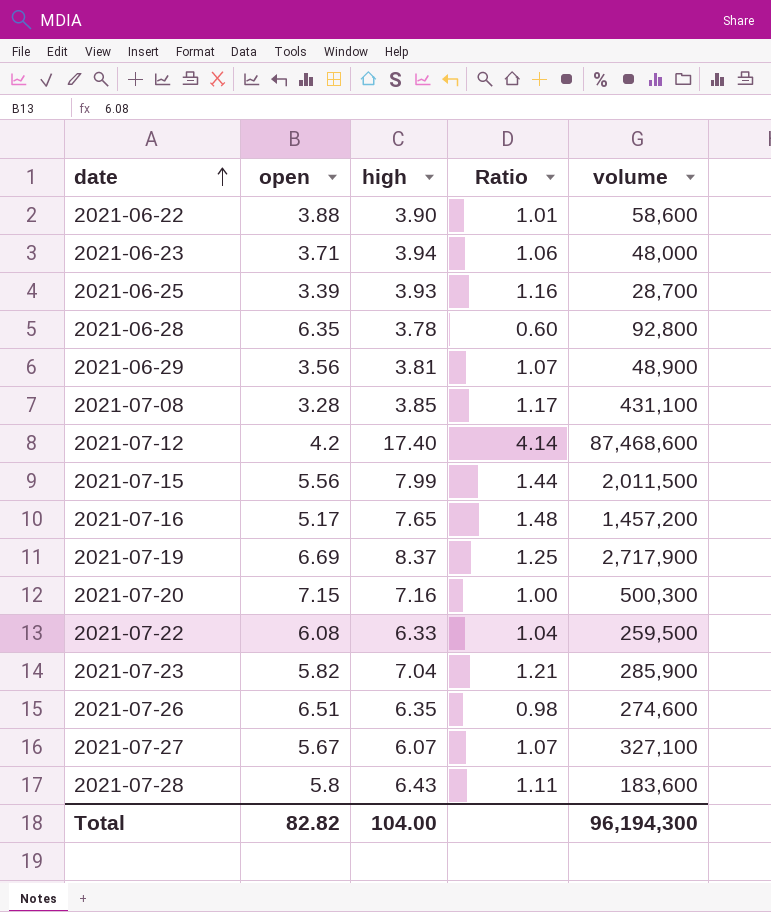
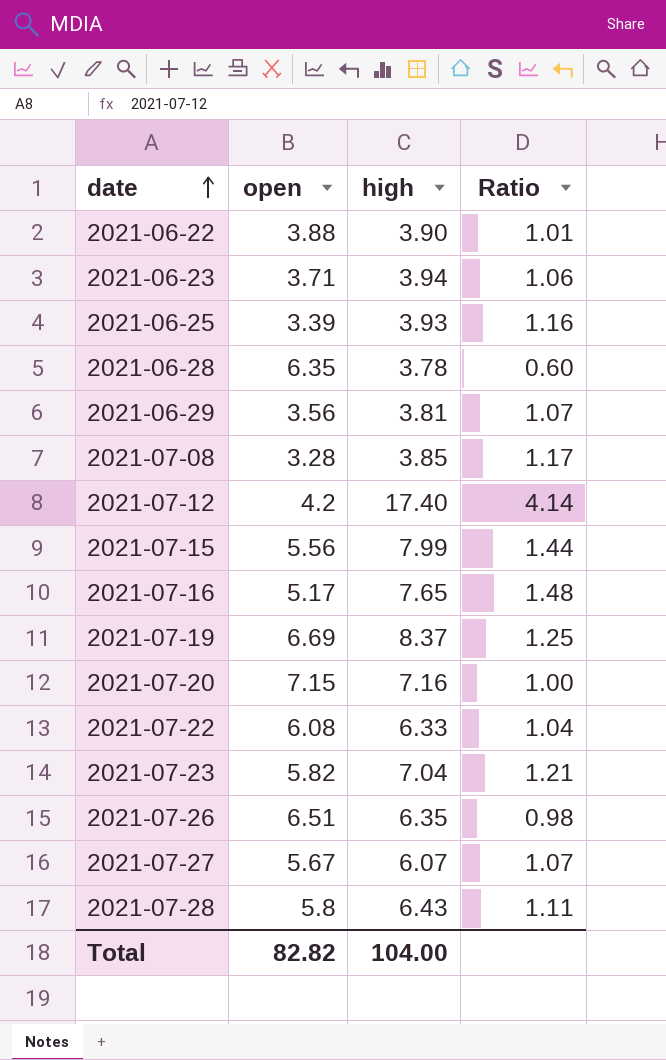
column volume | position: 5 -> none

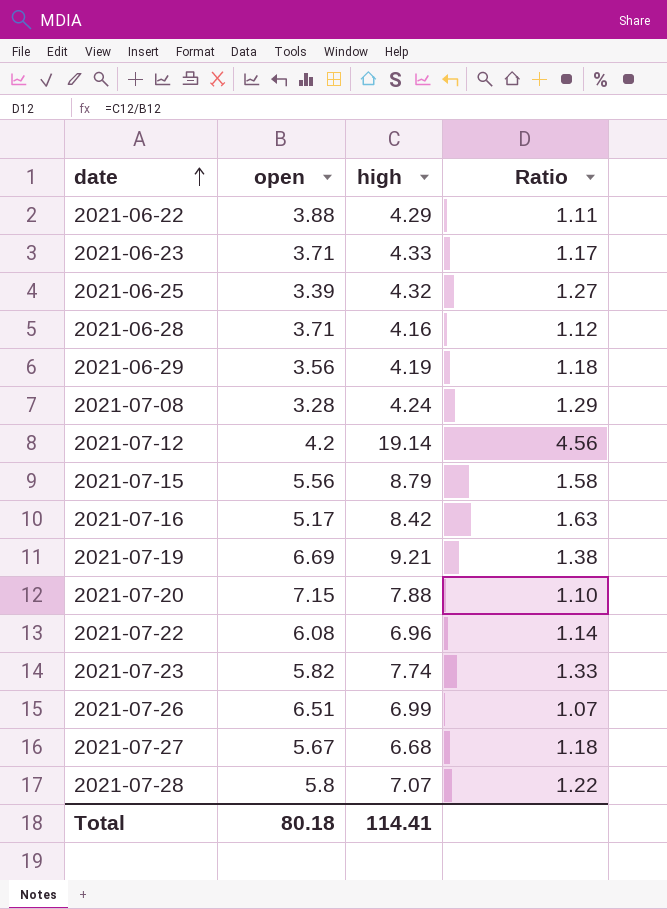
2021-06-22 | high: 3.90 -> 4.29
2021-06-22 | Ratio: 1.01 -> 1.11
2021-06-23 | high: 3.94 -> 4.33
2021-06-23 | Ratio: 1.06 -> 1.17
2021-06-25 | high: 3.93 -> 4.32
2021-06-25 | Ratio: 1.16 -> 1.27
2021-06-28 | open: 6.35 -> 3.71
2021-06-28 | high: 3.78 -> 4.16
2021-06-28 | Ratio: 0.60 -> 1.12
2021-06-29 | high: 3.81 -> 4.19
2021-06-29 | Ratio: 1.07 -> 1.18
2021-07-08 | high: 3.85 -> 4.24
2021-07-08 | Ratio: 1.17 -> 1.29
2021-07-12 | high: 17.40 -> 19.14
2021-07-12 | Ratio: 4.14 -> 4.56
2021-07-15 | high: 7.99 -> 8.79
2021-07-15 | Ratio: 1.44 -> 1.58
2021-07-16 | high: 7.65 -> 8.42
2021-07-16 | Ratio: 1.48 -> 1.63
2021-07-19 | high: 8.37 -> 9.21
2021-07-19 | Ratio: 1.25 -> 1.38
2021-07-20 | high: 7.16 -> 7.88
2021-07-20 | Ratio: 1.00 -> 1.10
2021-07-22 | high: 6.33 -> 6.96
2021-07-22 | Ratio: 1.04 -> 1.14
2021-07-23 | high: 7.04 -> 7.74
2021-07-23 | Ratio: 1.21 -> 1.33
2021-07-26 | high: 6.35 -> 6.99
2021-07-26 | Ratio: 0.98 -> 1.07
2021-07-27 | high: 6.07 -> 6.68
2021-07-27 | Ratio: 1.07 -> 1.18
2021-07-28 | high: 6.43 -> 7.07
2021-07-28 | Ratio: 1.11 -> 1.22
Total | open: 82.82 -> 80.18
Total | high: 104.00 -> 114.41

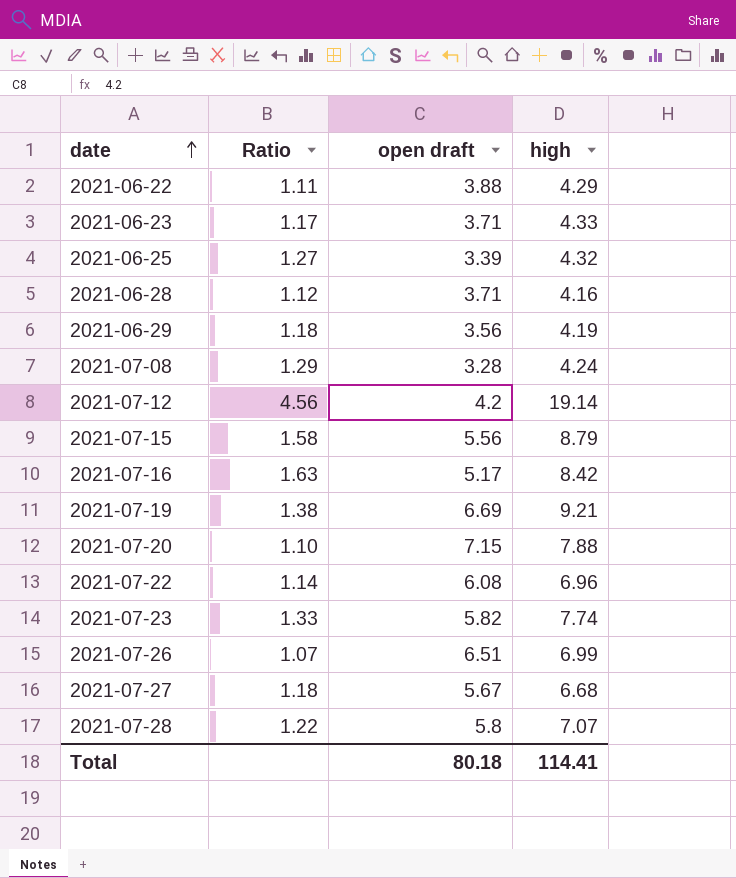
column Ratio | position: 4 -> 2
column name: open -> open draft

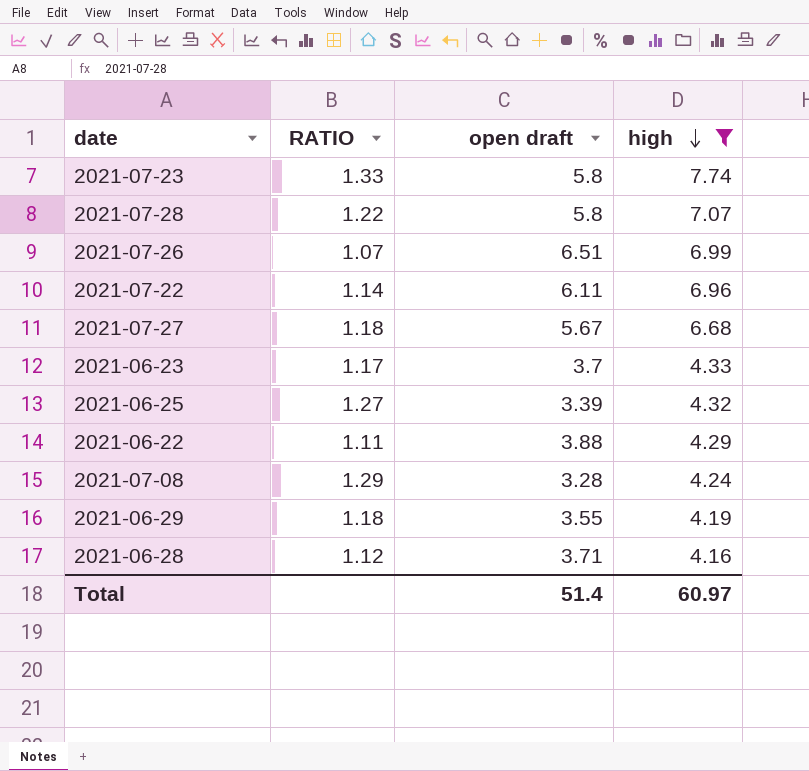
filter: none -> high <= 7.74
row order: date ascending -> high descending
column name: Ratio -> RATIO
2021-07-23 | open draft: 5.82 -> 5.8
2021-07-22 | open draft: 6.08 -> 6.11
2021-06-23 | open draft: 3.71 -> 3.7
2021-06-29 | open draft: 3.56 -> 3.55
Total | open draft: 80.18 -> 51.4
Total | high: 114.41 -> 60.97

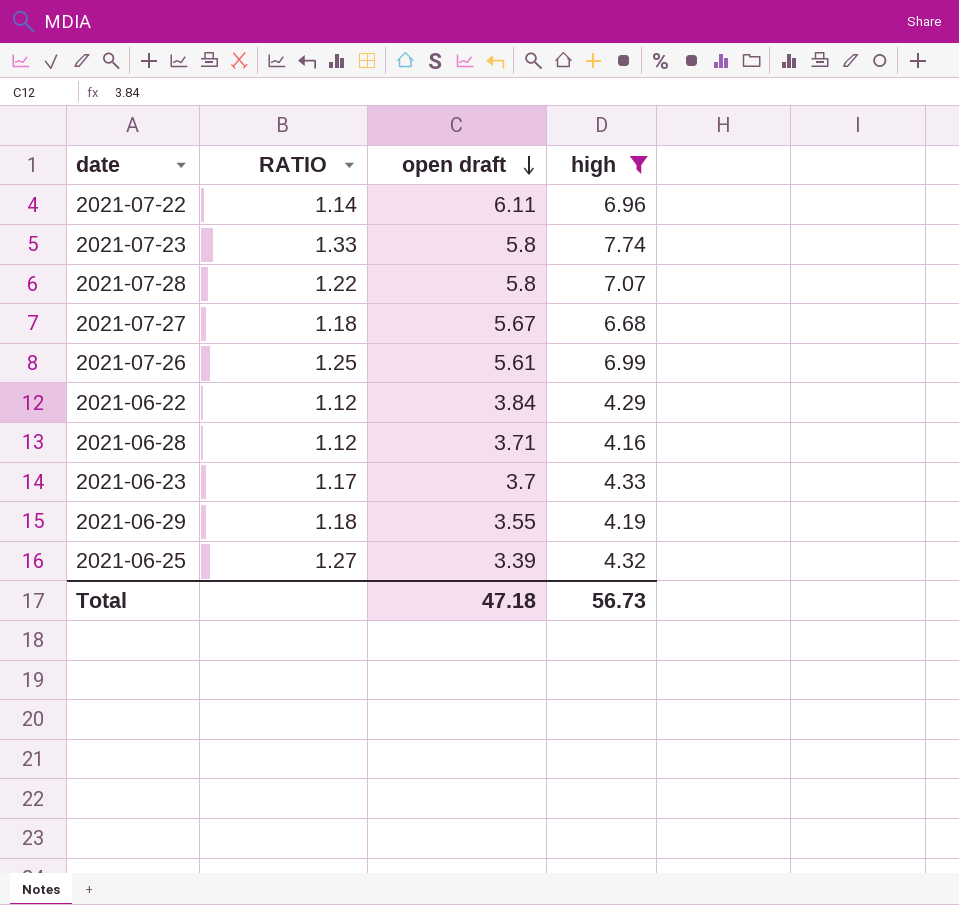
row order: high descending -> open draft descending
row 2021-07-08: 1.29 | 3.28 | 4.24 -> none
2021-07-26 | RATIO: 1.07 -> 1.25
2021-07-26 | open draft: 6.51 -> 5.61
2021-06-22 | RATIO: 1.11 -> 1.12
2021-06-22 | open draft: 3.88 -> 3.84
Total | open draft: 51.4 -> 47.18
Total | high: 60.97 -> 56.73

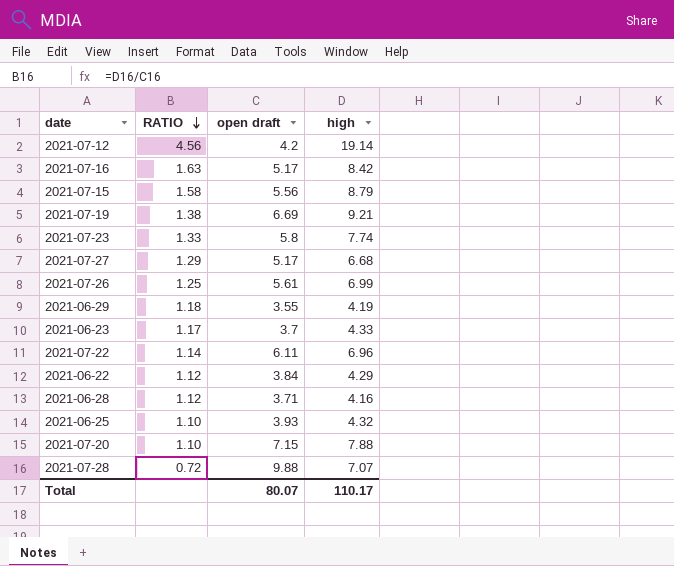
filter: high <= 7.74 -> none
row order: open draft descending -> RATIO descending
2021-07-27 | RATIO: 1.18 -> 1.29
2021-07-27 | open draft: 5.67 -> 5.17
2021-06-25 | RATIO: 1.27 -> 1.10
2021-06-25 | open draft: 3.39 -> 3.93
2021-07-28 | RATIO: 1.22 -> 0.72
2021-07-28 | open draft: 5.8 -> 9.88
Total | open draft: 47.18 -> 80.07
Total | high: 56.73 -> 110.17

